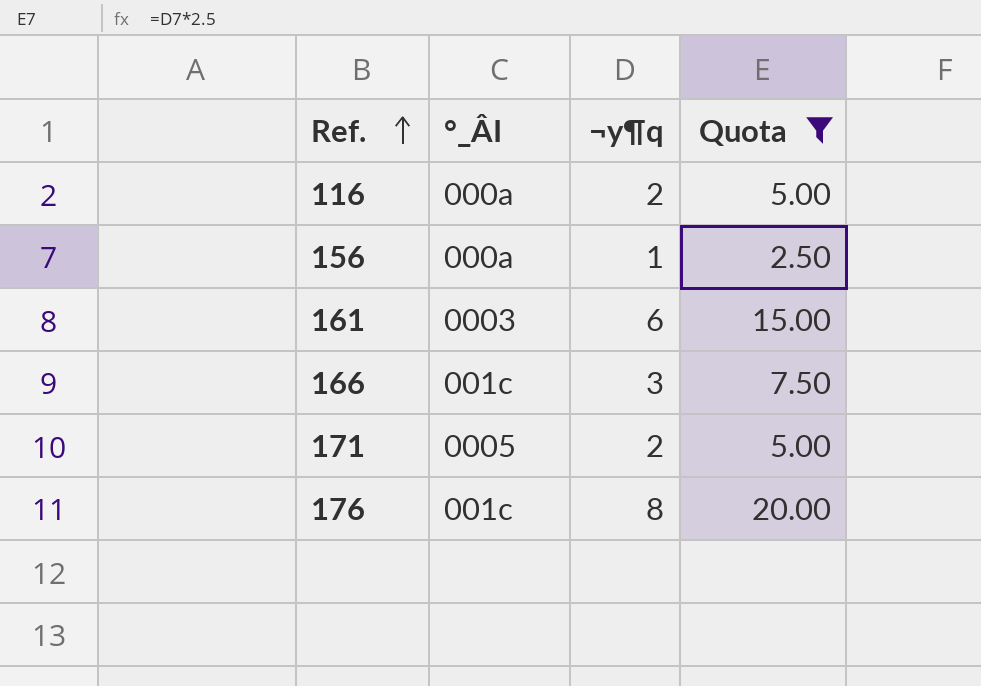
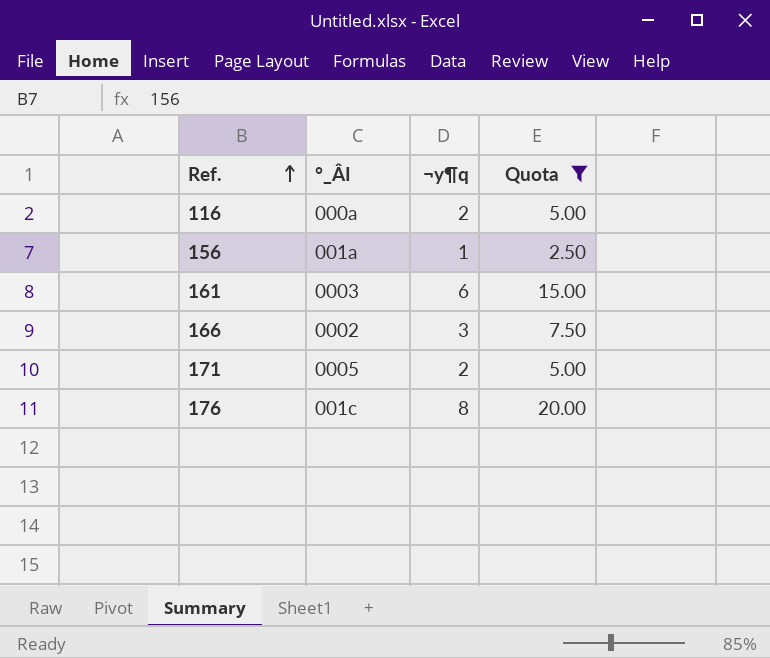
156 | °_ÂI: 000a -> 001a
166 | °_ÂI: 001c -> 0002

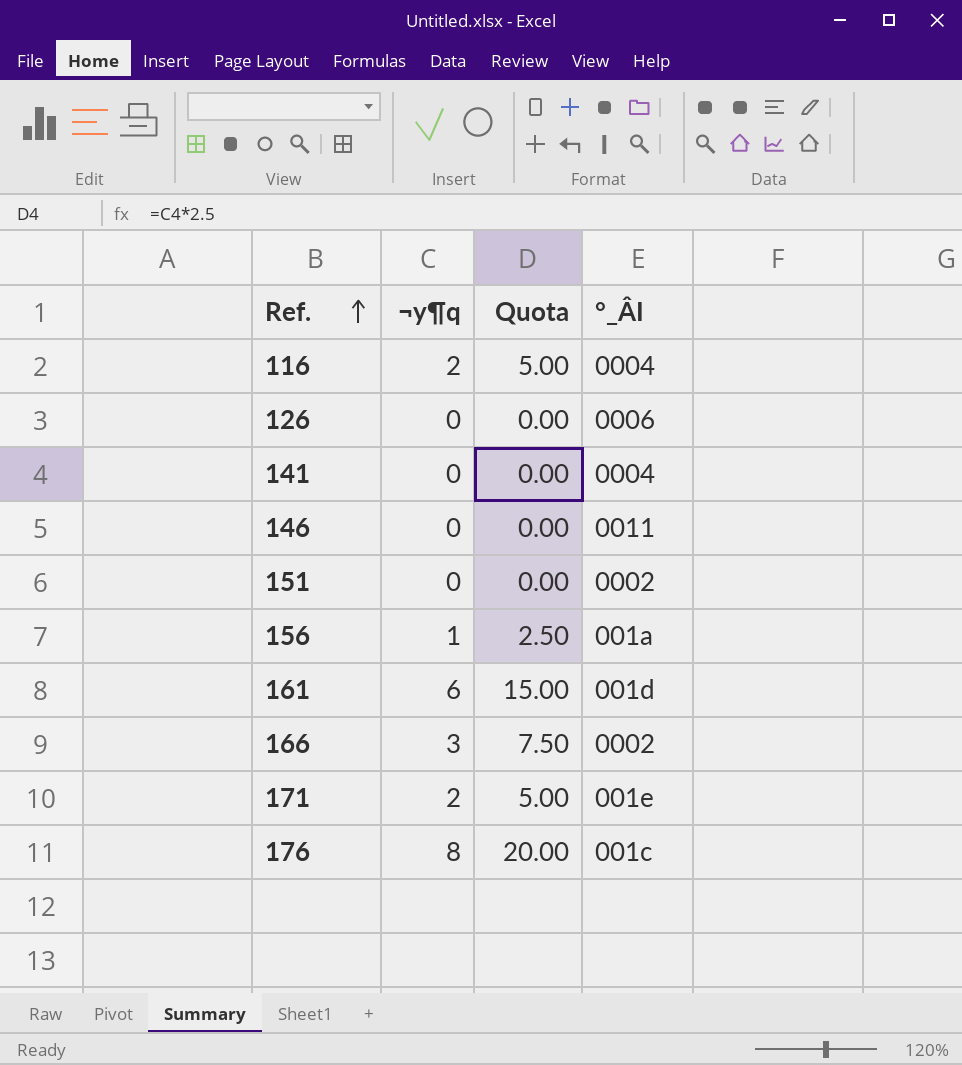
filter: Quota != 0.00 -> none
column °_ÂI | position: 2 -> 4
116 | °_ÂI: 000a -> 0004
161 | °_ÂI: 0003 -> 001d
171 | °_ÂI: 0005 -> 001e

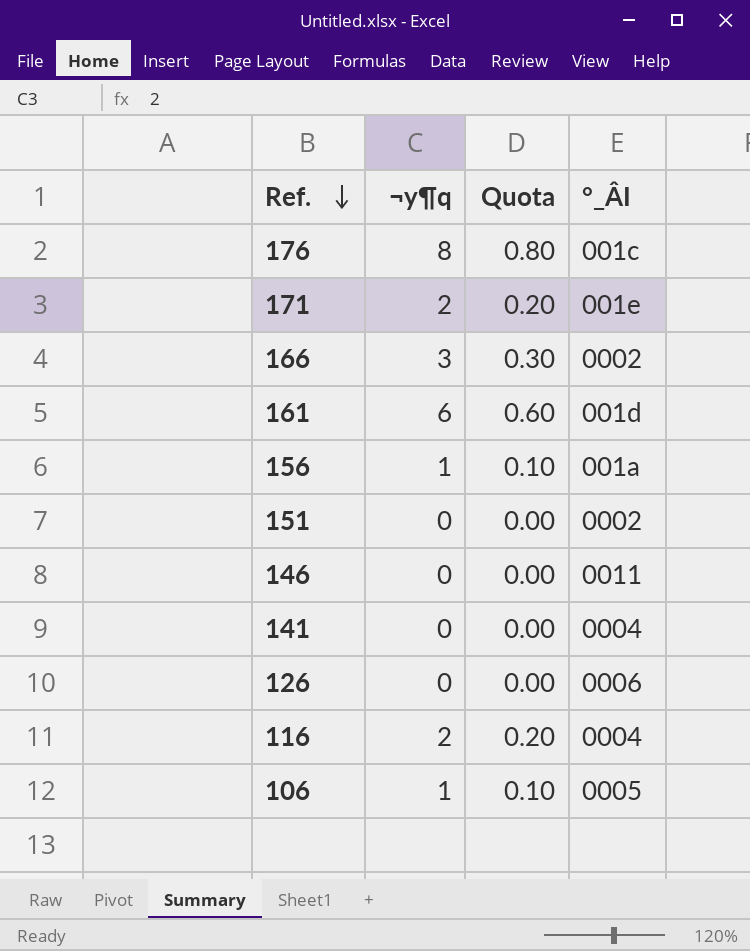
row order: Ref. ascending -> Ref. descending
column Quota | formula: [¬y¶q] * 2.5 -> [¬y¶q] * 0.1
row 106: none -> 1 | 0.10 | 0005

